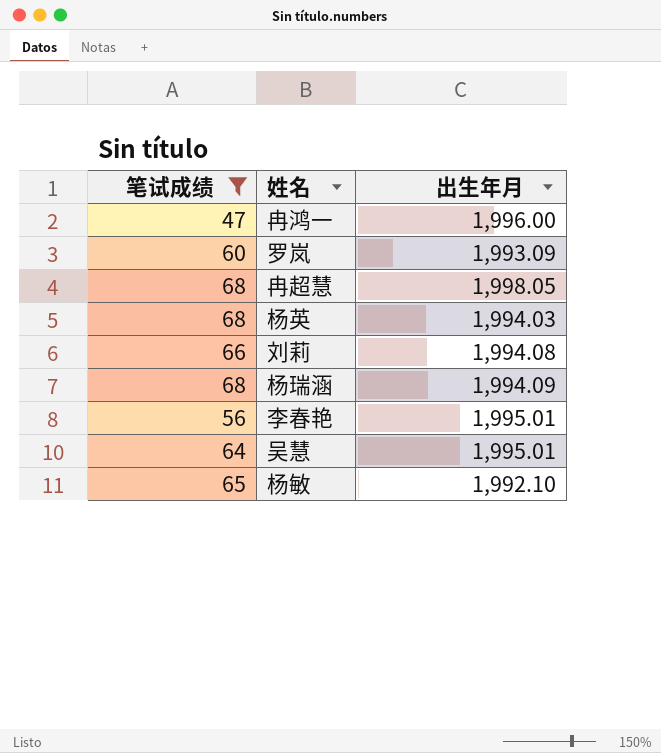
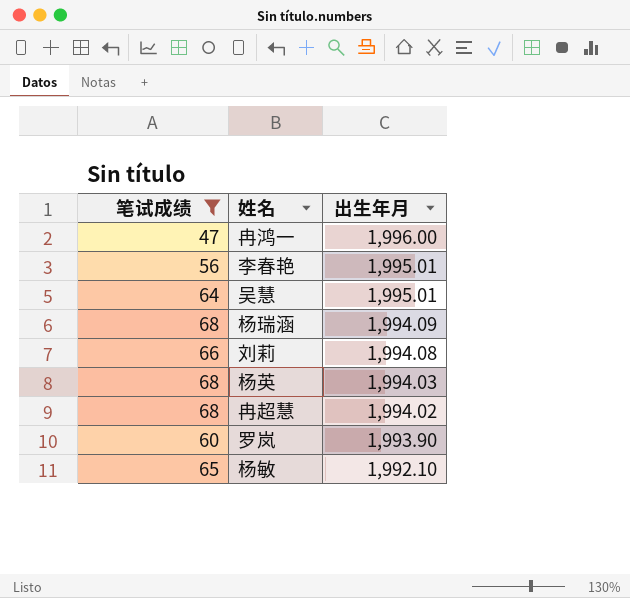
row order: none -> 出生年月 descending
冉超慧 | 出生年月: 1,998.05 -> 1,994.02
罗岚 | 出生年月: 1,993.09 -> 1,993.90

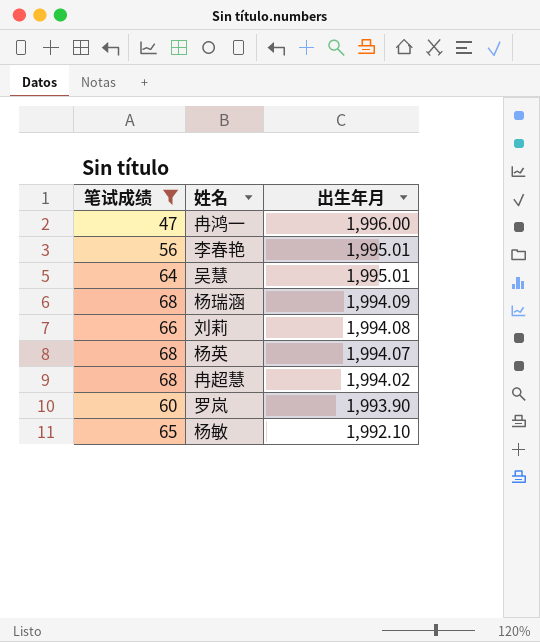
杨英 | 出生年月: 1,994.03 -> 1,994.07

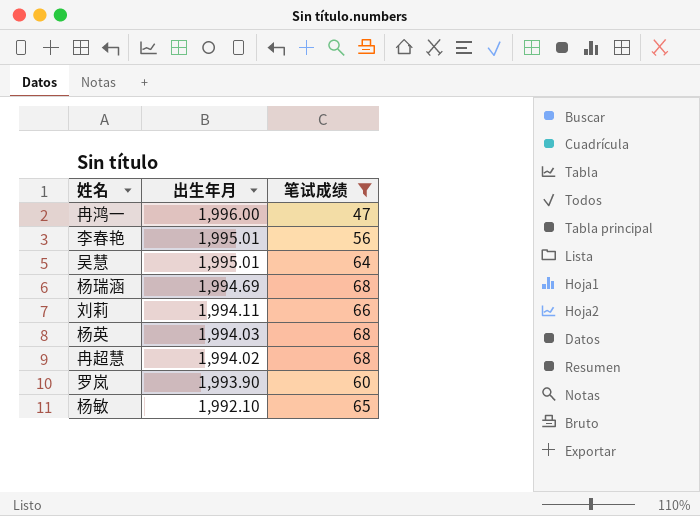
column 笔试成绩 | position: 1 -> 3
杨瑞涵 | 出生年月: 1,994.09 -> 1,994.69
刘莉 | 出生年月: 1,994.08 -> 1,994.11
杨英 | 出生年月: 1,994.07 -> 1,994.03

